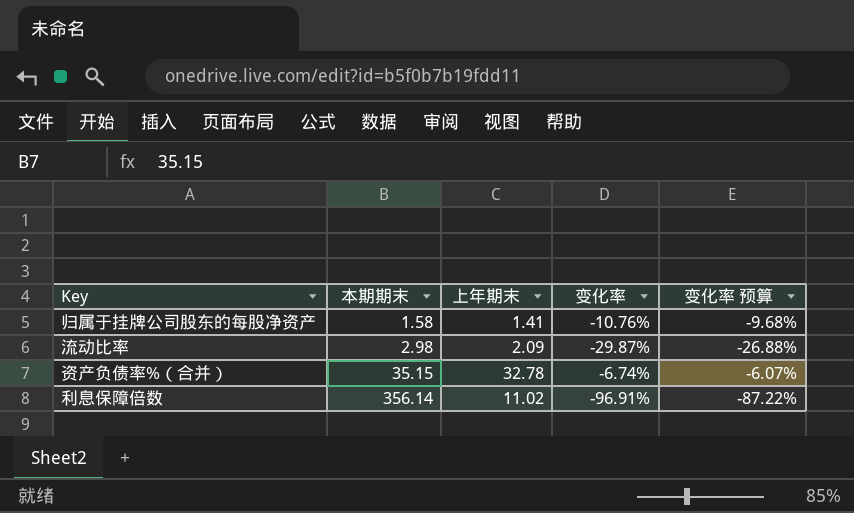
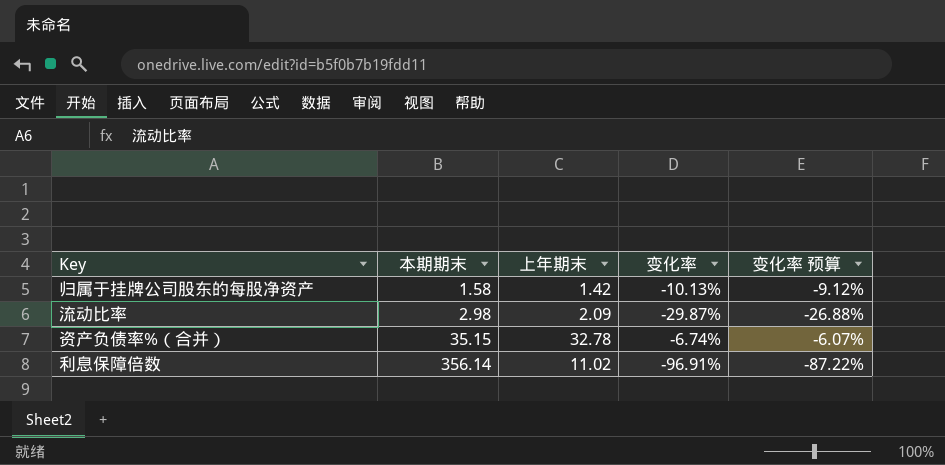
归属于挂牌公司股东的每股净资产 | 上年期末: 1.41 -> 1.42
归属于挂牌公司股东的每股净资产 | 变化率: -10.76% -> -10.13%
归属于挂牌公司股东的每股净资产 | 变化率 预算: -9.68% -> -9.12%

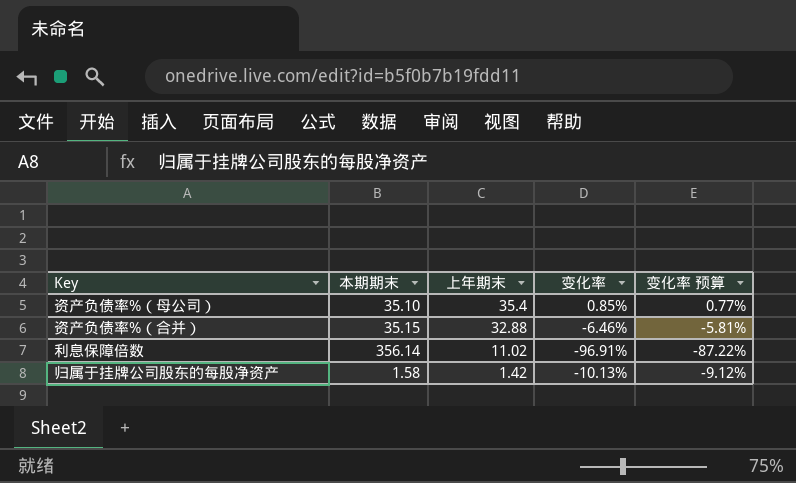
row order: 本期期末 ascending -> 上年期末 descending
row 流动比率: 2.98 | 2.09 | -29.87% | -26.88% -> none
row 资产负债率%（母公司）: none -> 35.10 | 35.4 | 0.85% | 0.77%
资产负债率%（合并） | 上年期末: 32.78 -> 32.88
资产负债率%（合并） | 变化率: -6.74% -> -6.46%
资产负债率%（合并） | 变化率 预算: -6.07% -> -5.81%

